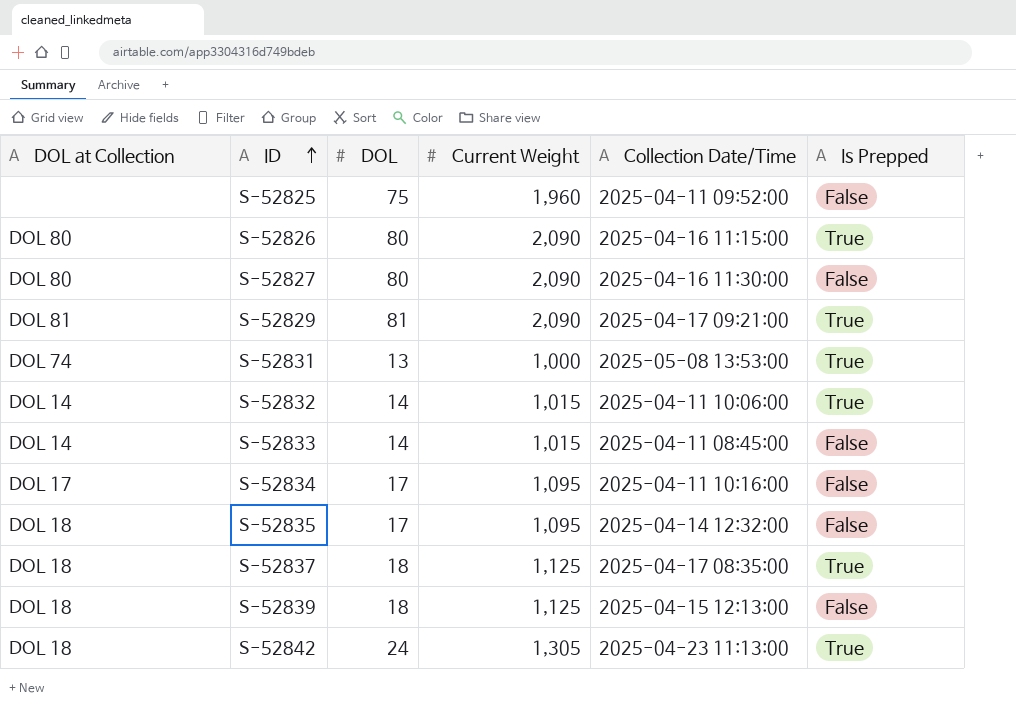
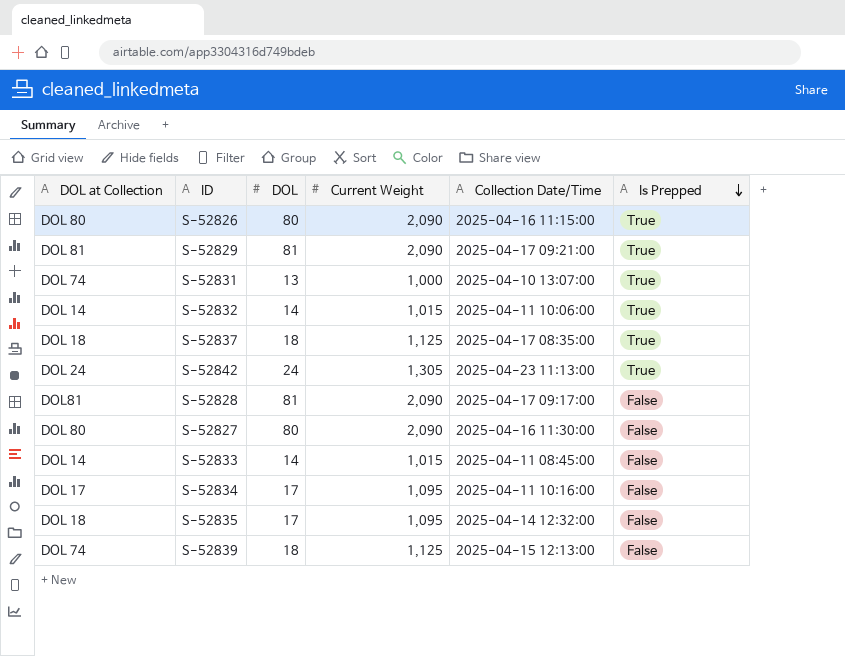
row order: ID ascending -> Is Prepped descending
row S-52825: none | 75 | 1,960 | 2025-04-11 09:52:00 | False -> none
S-52831 | Collection Date/Time: 2025-05-08 13:53:00 -> 2025-04-10 13:07:00
S-52842 | DOL at Collection: DOL 18 -> DOL 24
row S-52828: none -> DOL81 | 81 | 2,090 | 2025-04-17 09:17:00 | False
S-52839 | DOL at Collection: DOL 18 -> DOL 74

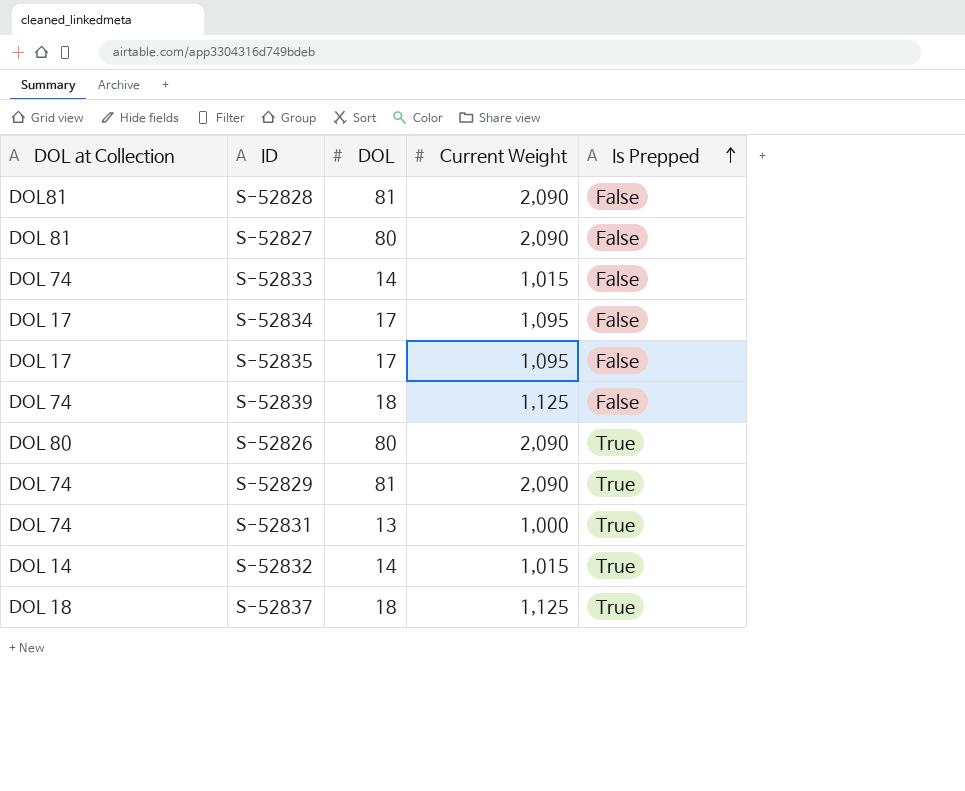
row order: Is Prepped descending -> Is Prepped ascending
column Collection Date/Time | position: 5 -> none
row S-52842: DOL 24 | 24 | 1,305 | 2025-04-23 11:13:00 | True -> none
S-52827 | DOL at Collection: DOL 80 -> DOL 81
S-52833 | DOL at Collection: DOL 14 -> DOL 74
S-52835 | DOL at Collection: DOL 18 -> DOL 17
S-52829 | DOL at Collection: DOL 81 -> DOL 74

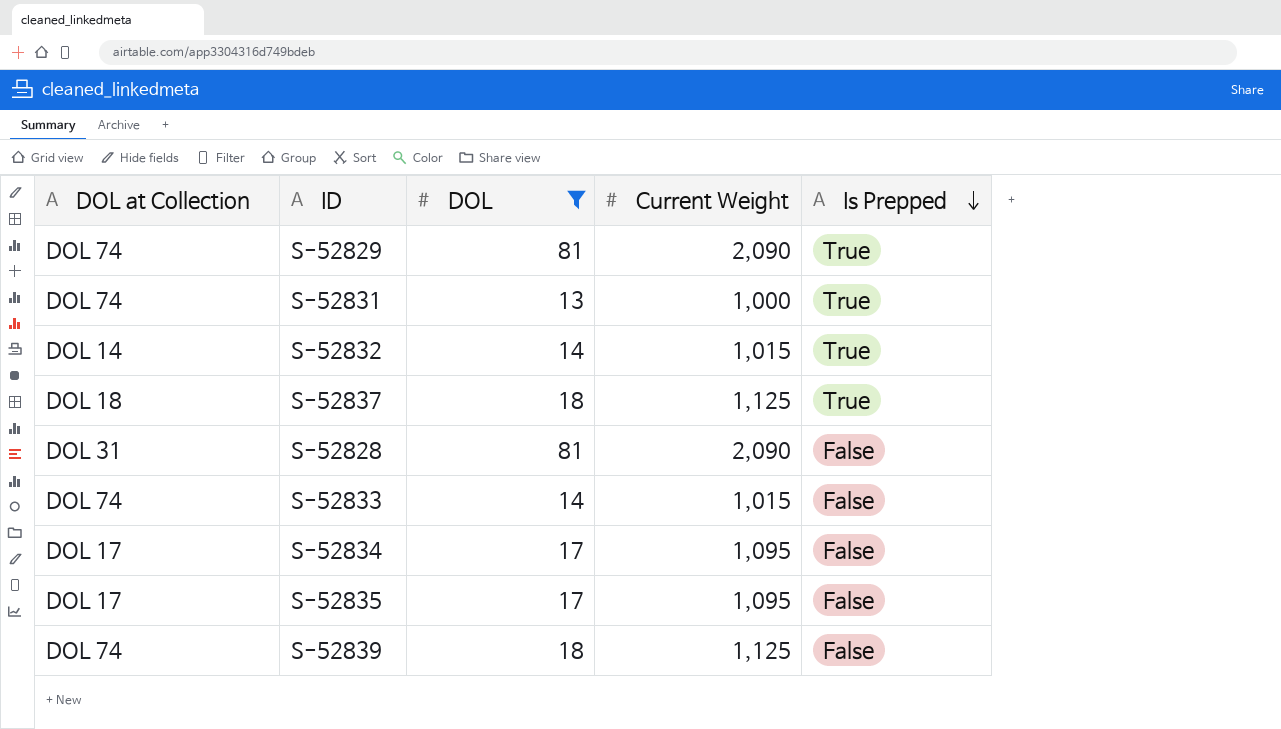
filter: none -> DOL != 80
row order: Is Prepped ascending -> Is Prepped descending
S-52828 | DOL at Collection: DOL81 -> DOL 31

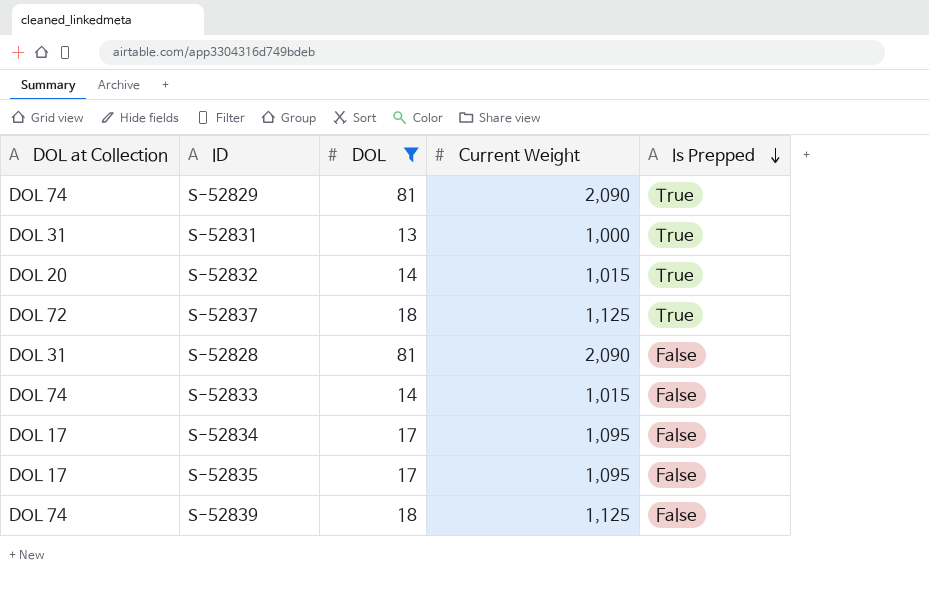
S-52831 | DOL at Collection: DOL 74 -> DOL 31
S-52832 | DOL at Collection: DOL 14 -> DOL 20
S-52837 | DOL at Collection: DOL 18 -> DOL 72

